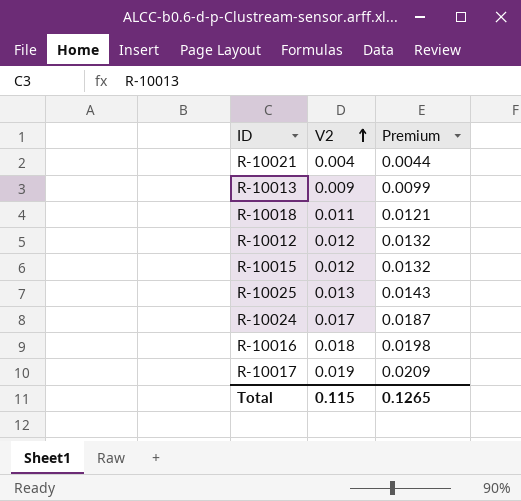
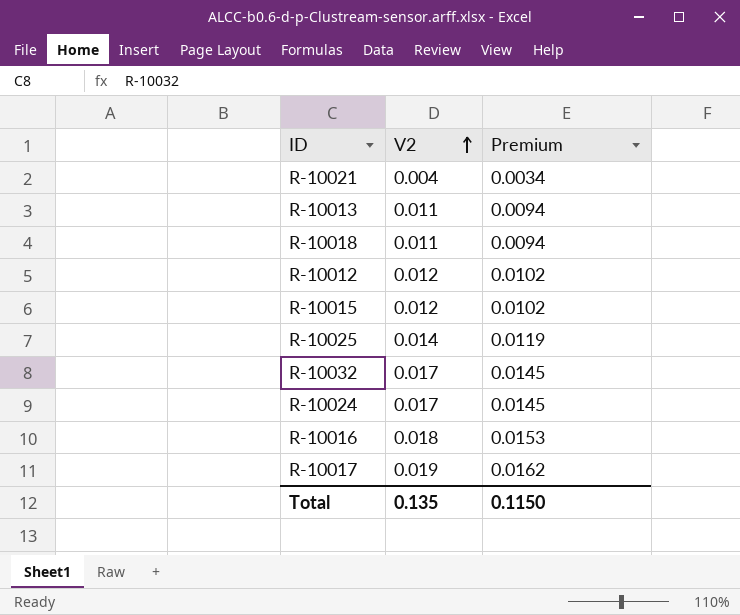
column Premium | formula: [V2] * 1.1 -> [V2] * 0.85
R-10013 | V2: 0.009 -> 0.011
R-10025 | V2: 0.013 -> 0.014
row R-10032: none -> 0.017 | 0.0145
Total | V2: 0.115 -> 0.135
Total | Premium: 0.1265 -> 0.1150

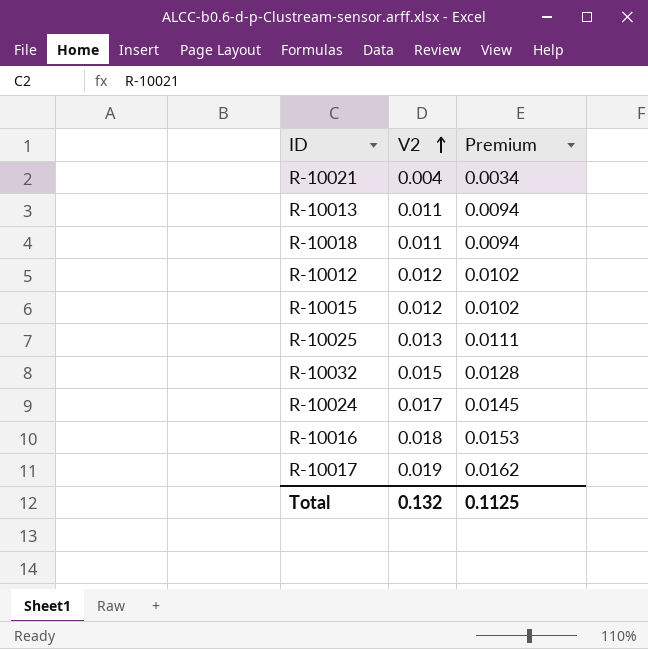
R-10025 | V2: 0.014 -> 0.013
R-10025 | Premium: 0.0119 -> 0.0111
R-10032 | V2: 0.017 -> 0.015
R-10032 | Premium: 0.0145 -> 0.0128
Total | V2: 0.135 -> 0.132
Total | Premium: 0.1150 -> 0.1125

